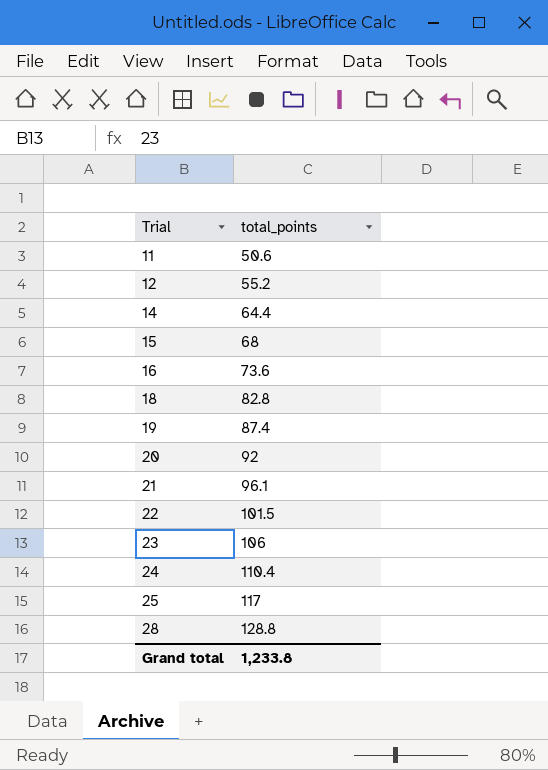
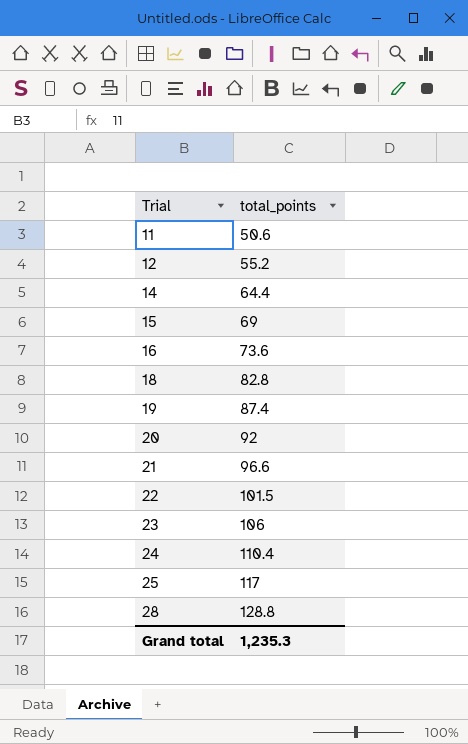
15 | total_points: 68 -> 69
21 | total_points: 96.1 -> 96.6
Grand total | total_points: 1,233.8 -> 1,235.3

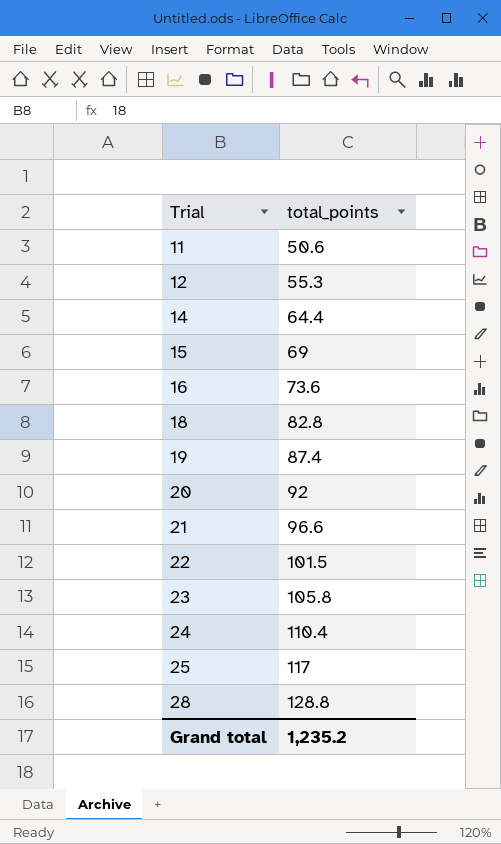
12 | total_points: 55.2 -> 55.3
23 | total_points: 106 -> 105.8
Grand total | total_points: 1,235.3 -> 1,235.2

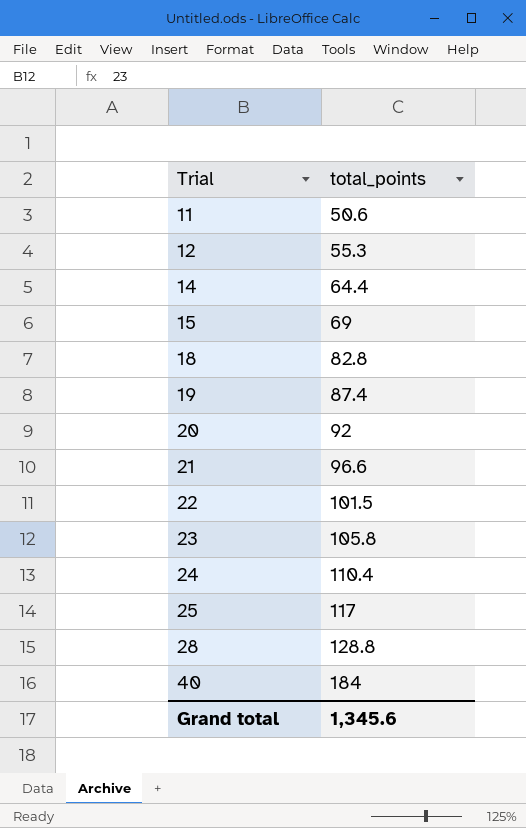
row 16: 73.6 -> none
row 40: none -> 184
Grand total | total_points: 1,235.2 -> 1,345.6

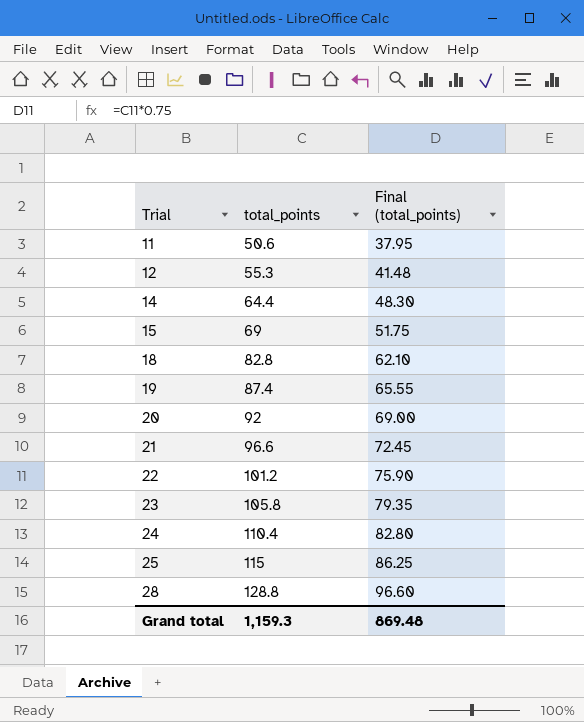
column Final (total_points) | formula: none -> [total_points] * 0.75
row 40: 184 -> none
22 | total_points: 101.5 -> 101.2
25 | total_points: 117 -> 115
Grand total | total_points: 1,345.6 -> 1,159.3

